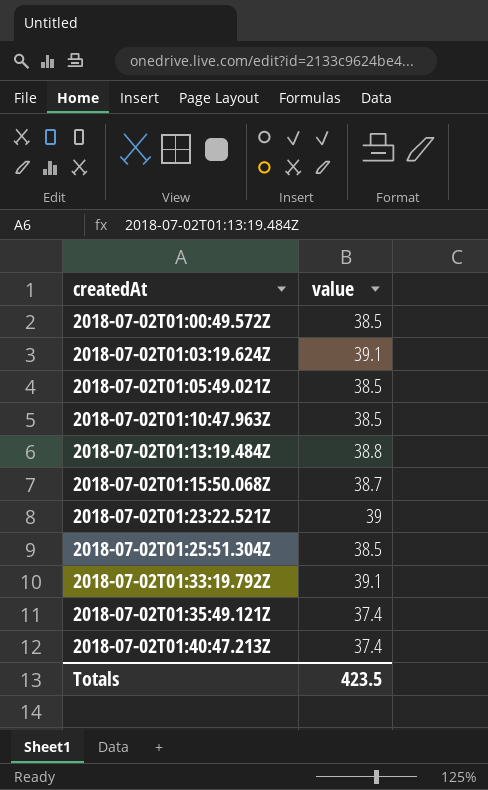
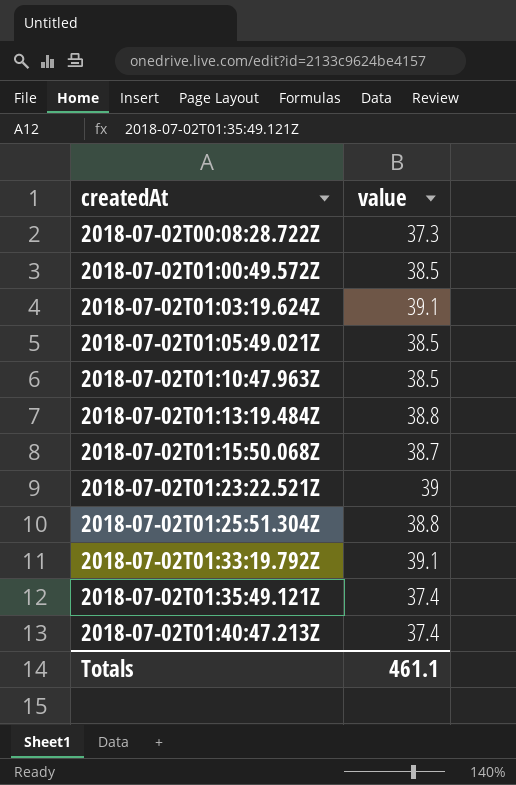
row 2018-07-02T00:08:28.722Z: none -> 37.3
2018-07-02T01:25:51.304Z | value: 38.5 -> 38.8
Totals | value: 423.5 -> 461.1

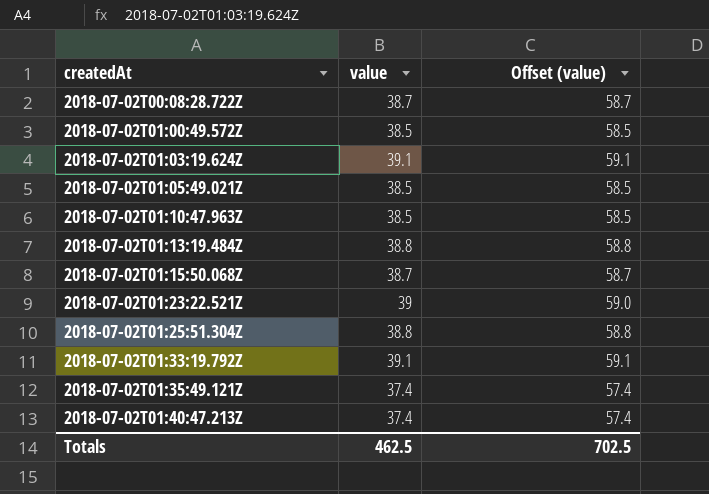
column Offset (value) | formula: none -> [value] + 20
2018-07-02T00:08:28.722Z | value: 37.3 -> 38.7
Totals | value: 461.1 -> 462.5

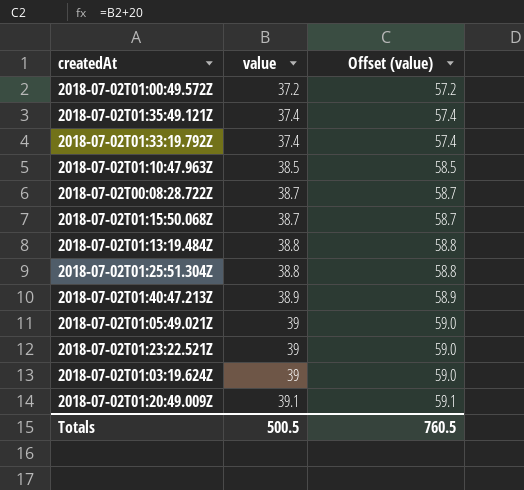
row order: createdAt ascending -> value ascending
2018-07-02T01:00:49.572Z | value: 38.5 -> 37.2
2018-07-02T01:00:49.572Z | Offset (value): 58.5 -> 57.2
2018-07-02T01:33:19.792Z | value: 39.1 -> 37.4
2018-07-02T01:33:19.792Z | Offset (value): 59.1 -> 57.4
2018-07-02T01:40:47.213Z | value: 37.4 -> 38.9
2018-07-02T01:40:47.213Z | Offset (value): 57.4 -> 58.9
2018-07-02T01:05:49.021Z | value: 38.5 -> 39
2018-07-02T01:05:49.021Z | Offset (value): 58.5 -> 59.0
2018-07-02T01:03:19.624Z | value: 39.1 -> 39
2018-07-02T01:03:19.624Z | Offset (value): 59.1 -> 59.0
row 2018-07-02T01:20:49.009Z: none -> 39.1 | 59.1
Totals | value: 462.5 -> 500.5
Totals | Offset (value): 702.5 -> 760.5

